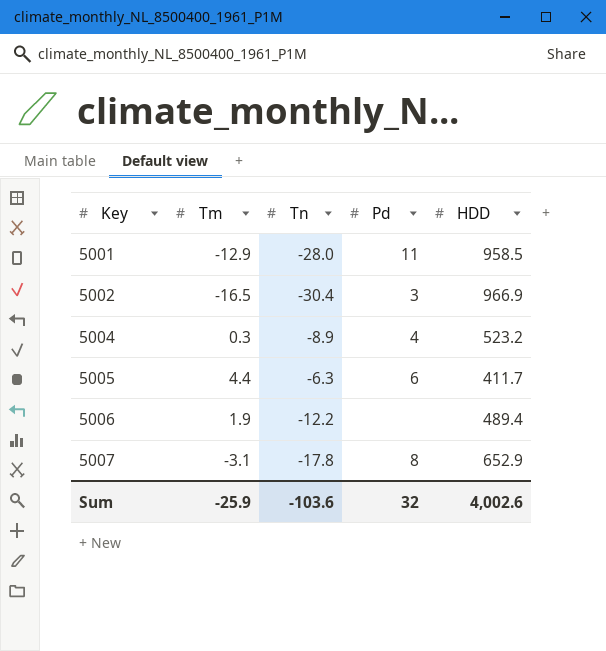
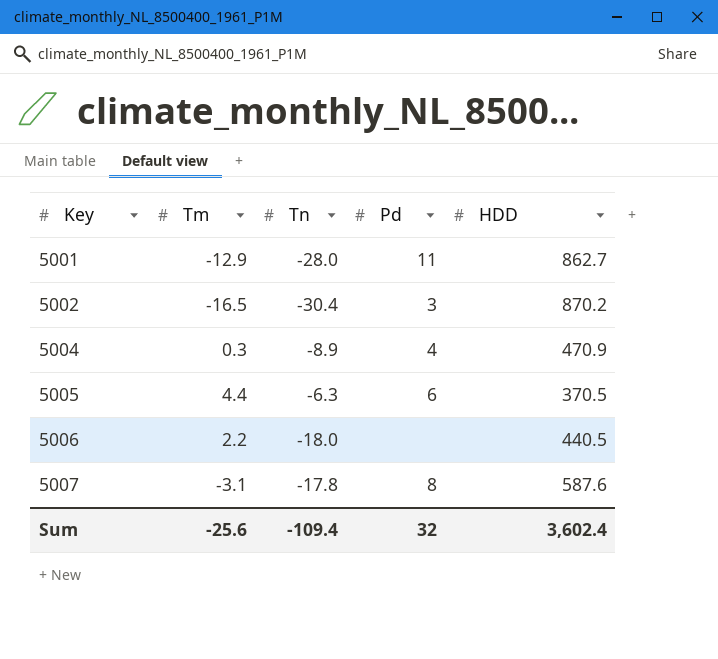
5001 | HDD: 958.5 -> 862.7
5002 | HDD: 966.9 -> 870.2
5004 | HDD: 523.2 -> 470.9
5005 | HDD: 411.7 -> 370.5
5006 | Tm: 1.9 -> 2.2
5006 | Tn: -12.2 -> -18.0
5006 | HDD: 489.4 -> 440.5
5007 | HDD: 652.9 -> 587.6
Sum | Tm: -25.9 -> -25.6
Sum | Tn: -103.6 -> -109.4
Sum | HDD: 4,002.6 -> 3,602.4

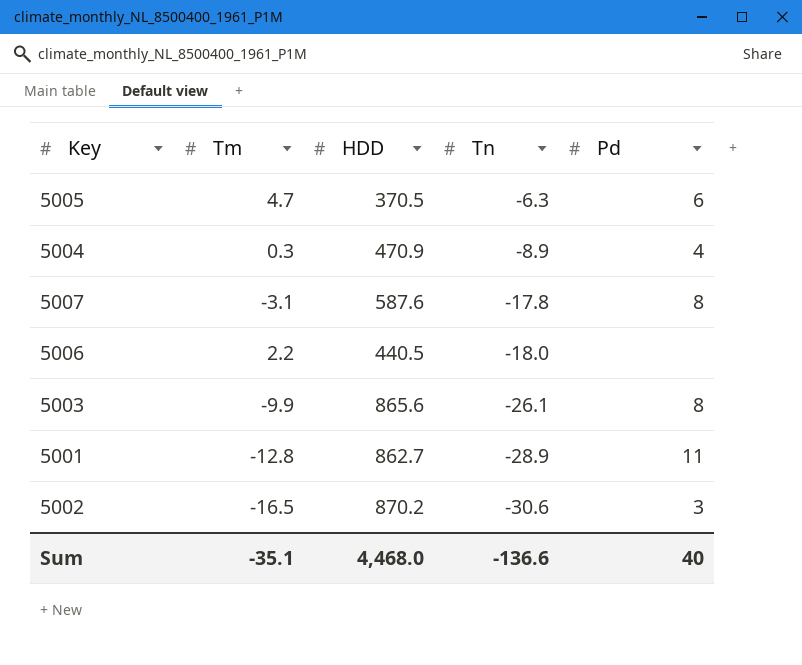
row order: Key ascending -> Tn descending
column HDD | position: 5 -> 3
5005 | Tm: 4.4 -> 4.7
row 5003: none -> -9.9 | 865.6 | -26.1 | 8
5001 | Tm: -12.9 -> -12.8
5001 | Tn: -28.0 -> -28.9
5002 | Tn: -30.4 -> -30.6
Sum | Tm: -25.6 -> -35.1
Sum | HDD: 3,602.4 -> 4,468.0
Sum | Tn: -109.4 -> -136.6
Sum | Pd: 32 -> 40

